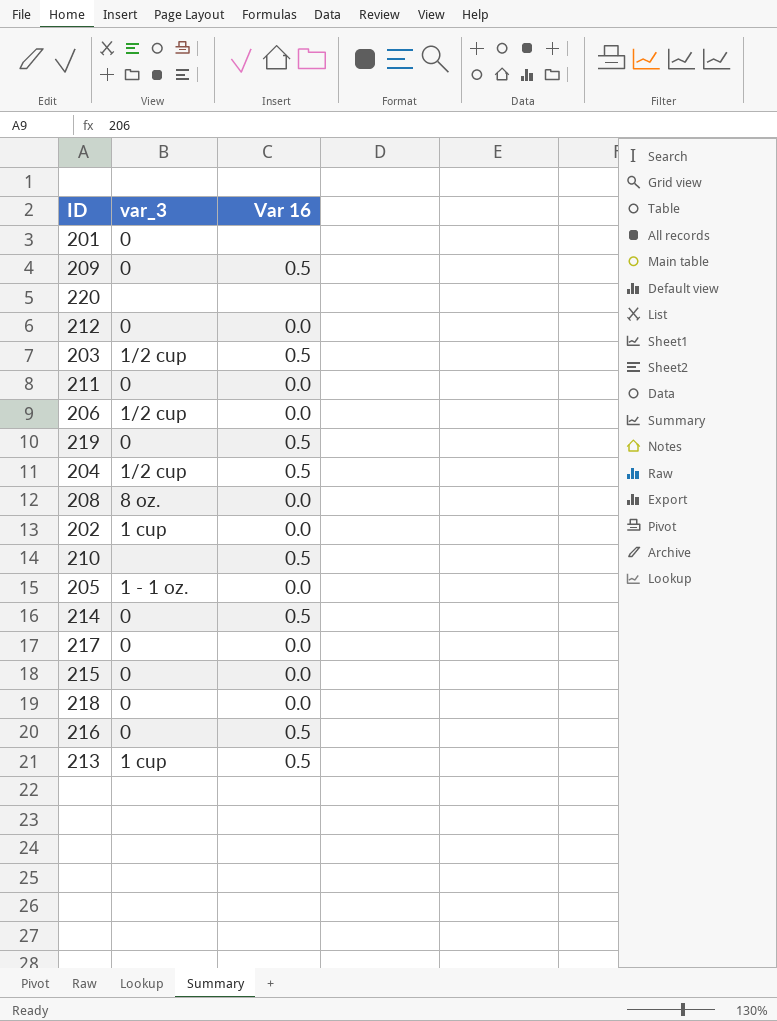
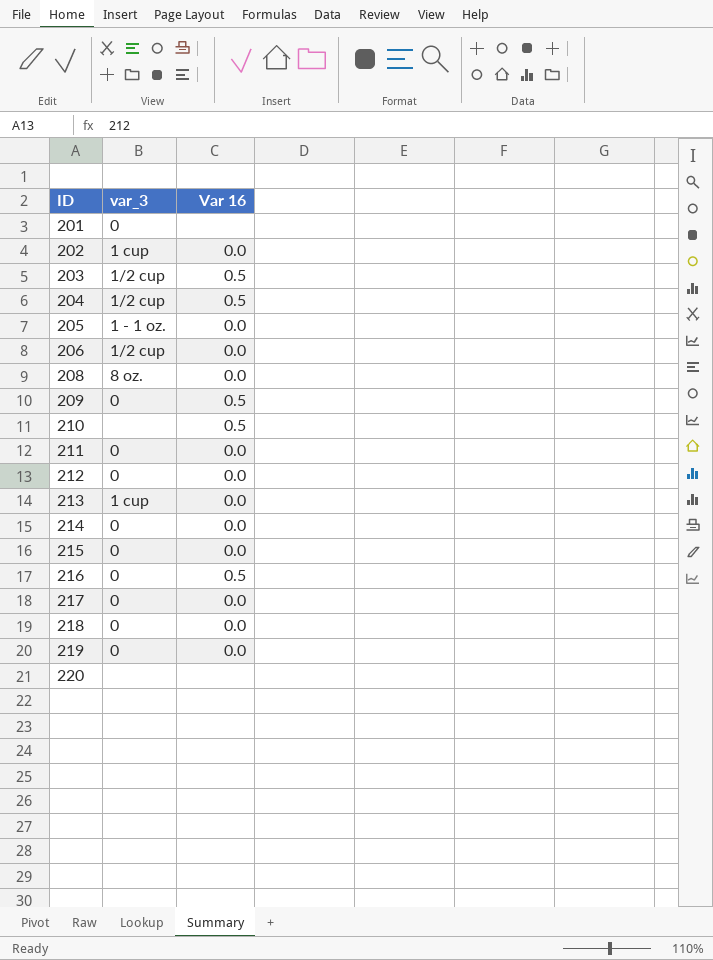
row order: none -> ID ascending
213 | Var 16: 0.5 -> 0.0
214 | Var 16: 0.5 -> 0.0
219 | Var 16: 0.5 -> 0.0

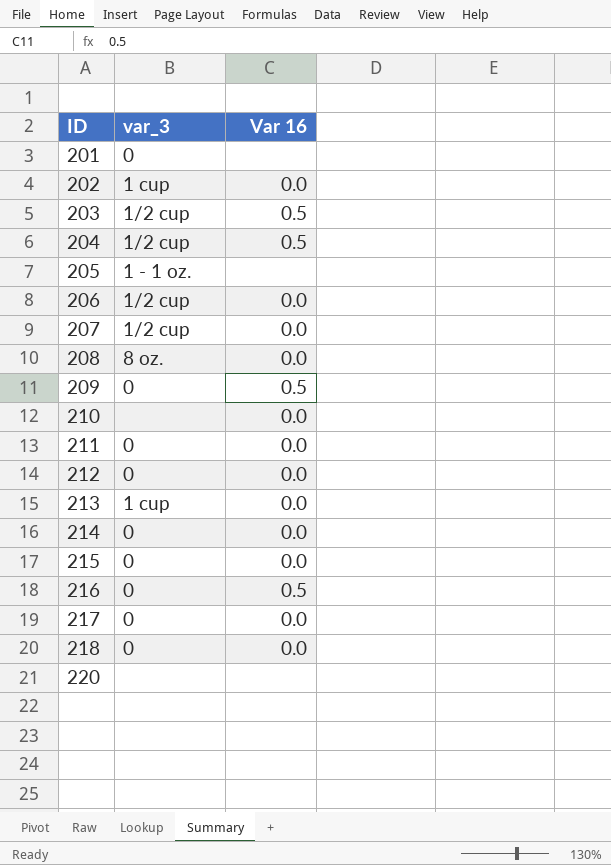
row 219: 0 | 0.0 -> none
205 | Var 16: 0.0 -> none
row 207: none -> 1/2 cup | 0.0
210 | Var 16: 0.5 -> 0.0

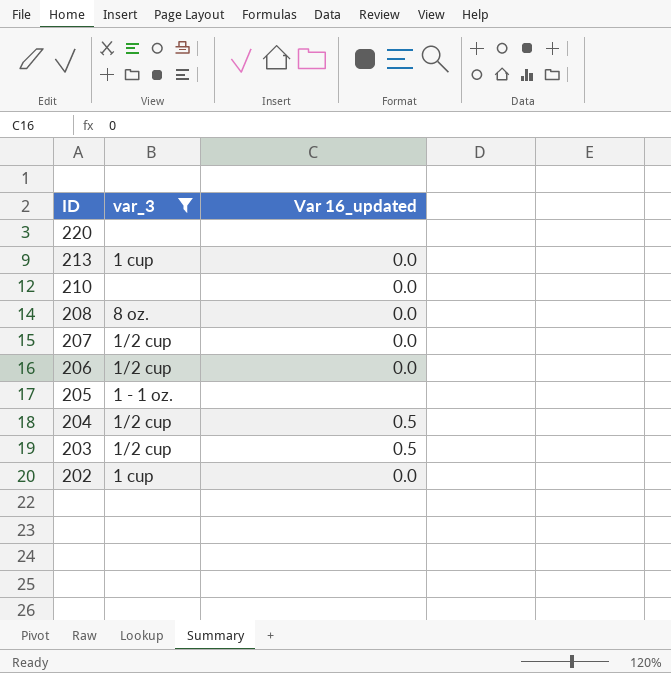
filter: none -> var_3 != 0
row order: ID ascending -> ID descending
column name: Var 16 -> Var 16_updated

